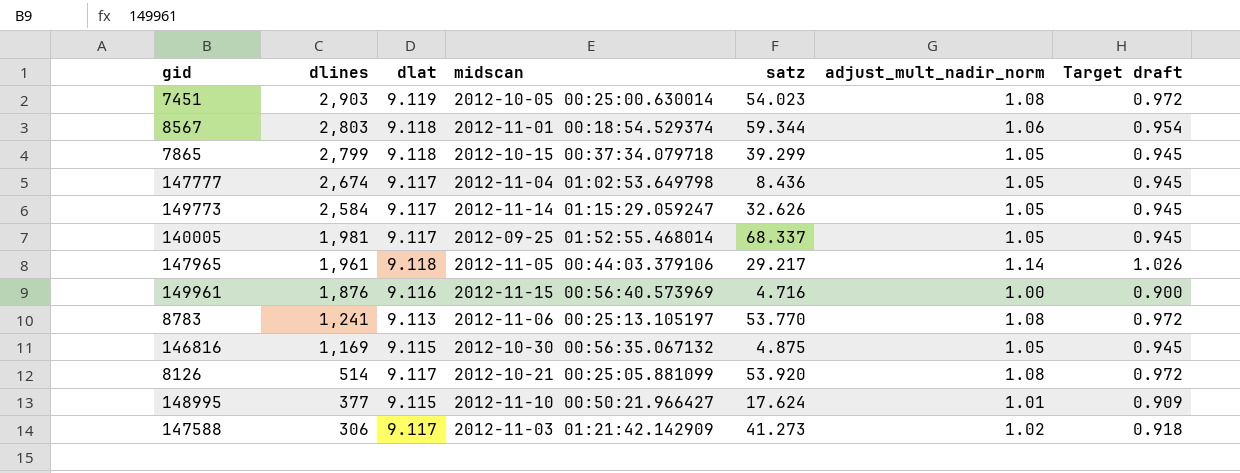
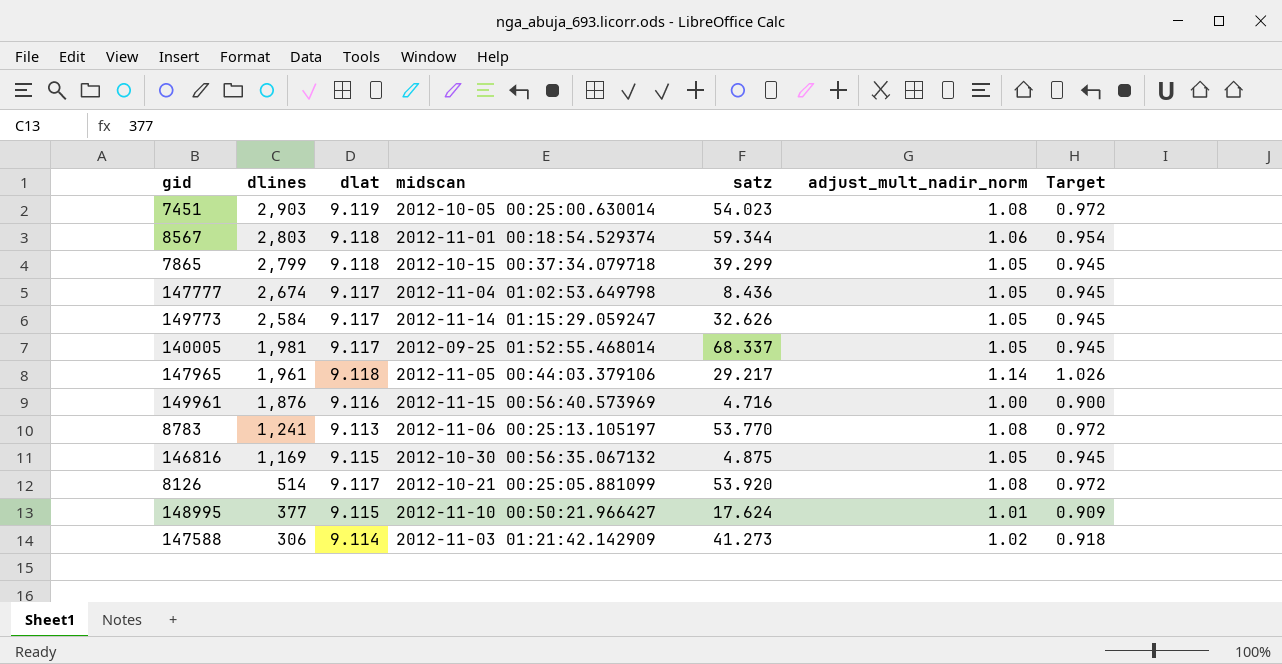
column name: Target draft -> Target
147588 | dlat: 9.117 -> 9.114

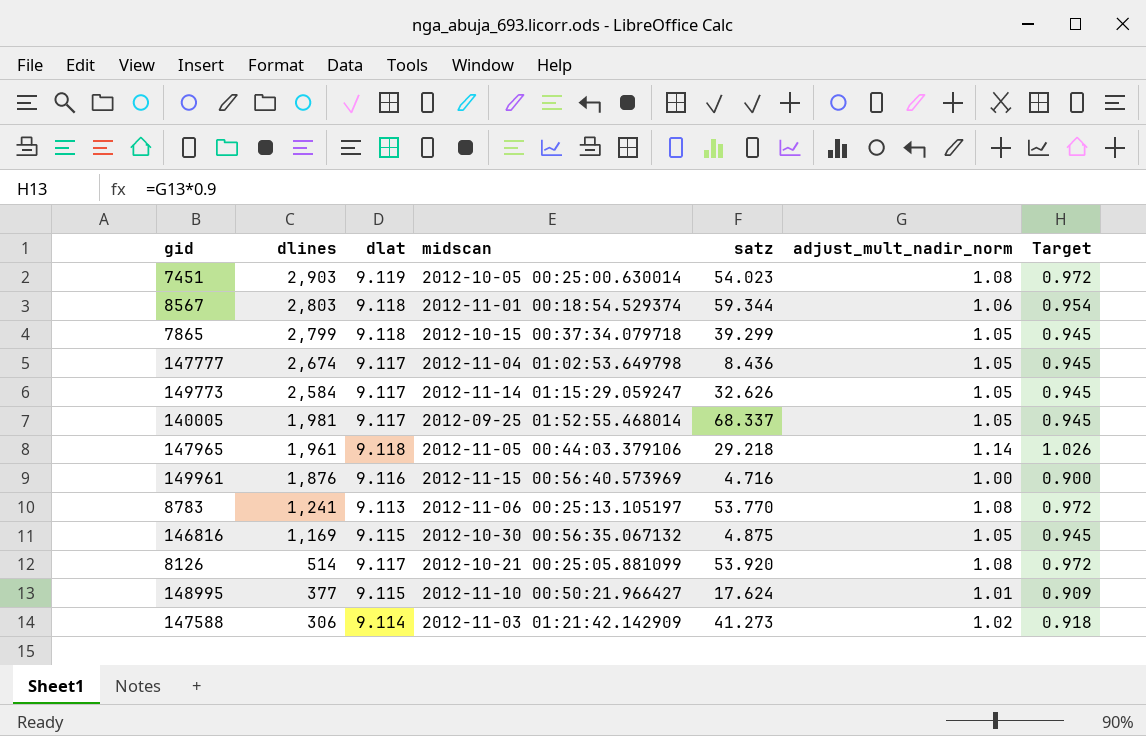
147965 | satz: 29.217 -> 29.218

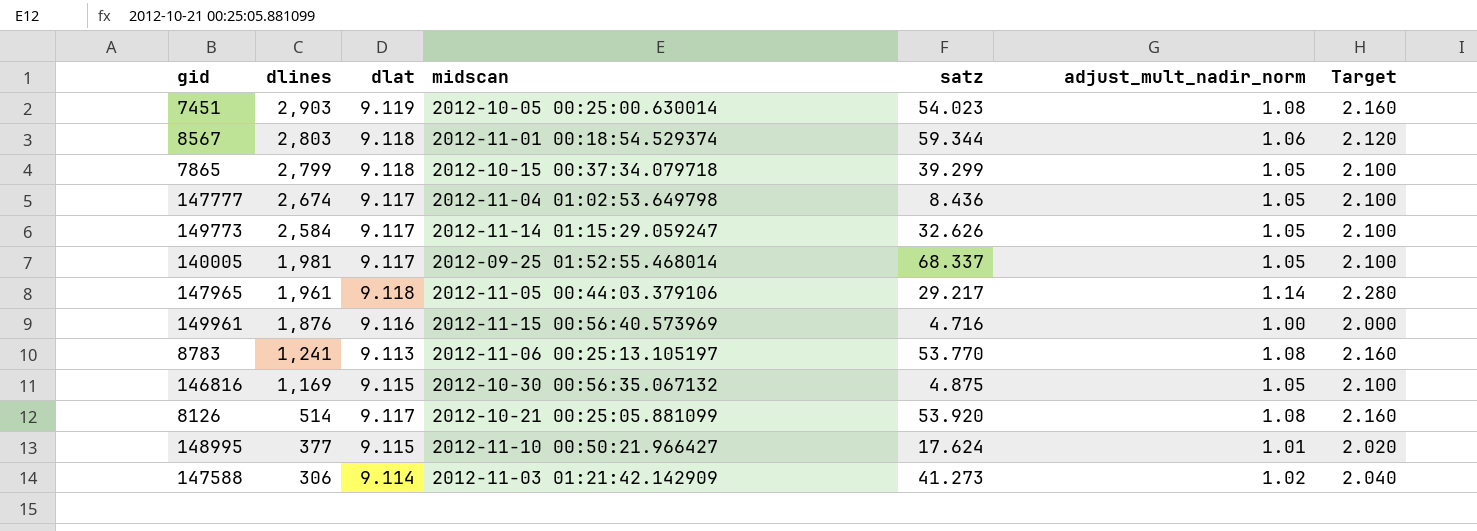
column Target | formula: [adjust_mult_nadir_norm] * 0.9 -> [adjust_mult_nadir_norm] * 2
147965 | satz: 29.218 -> 29.217

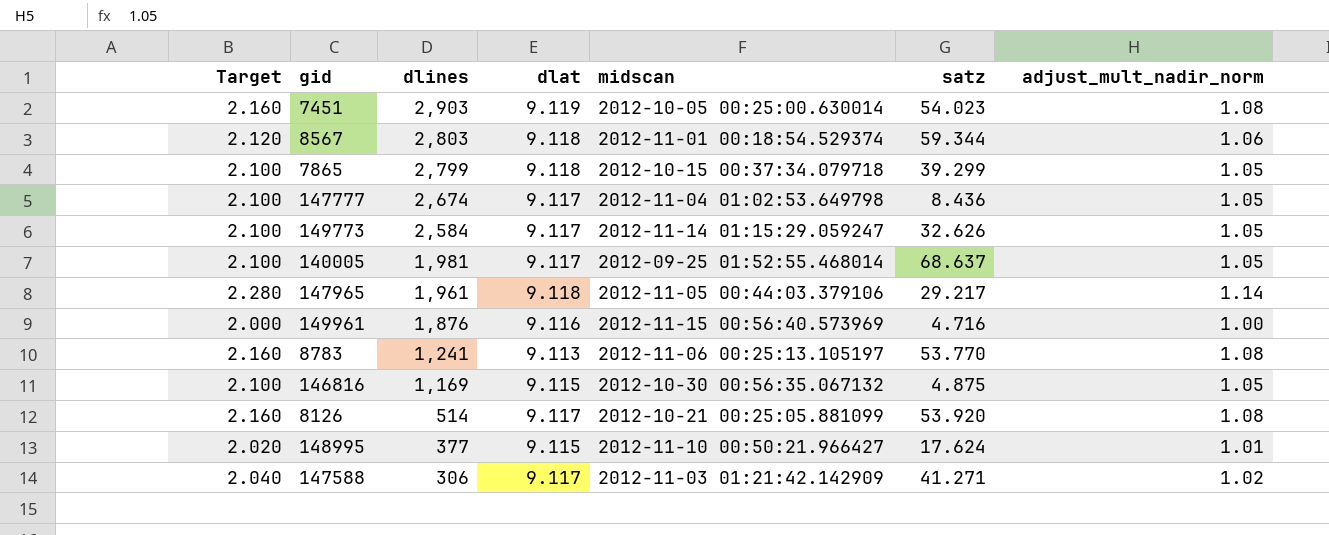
column Target | position: 7 -> 1
140005 | satz: 68.337 -> 68.637
147588 | dlat: 9.114 -> 9.117
147588 | satz: 41.273 -> 41.271

